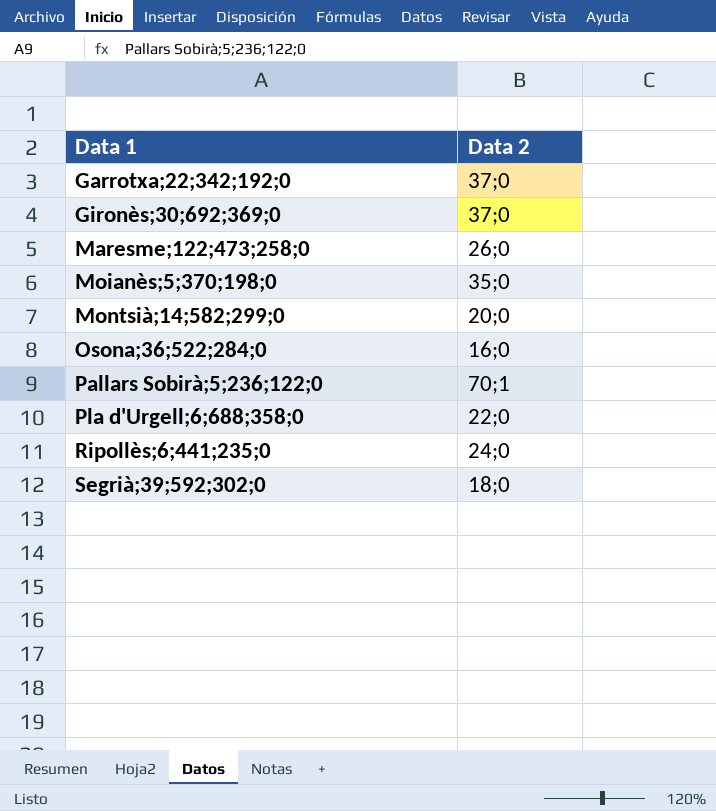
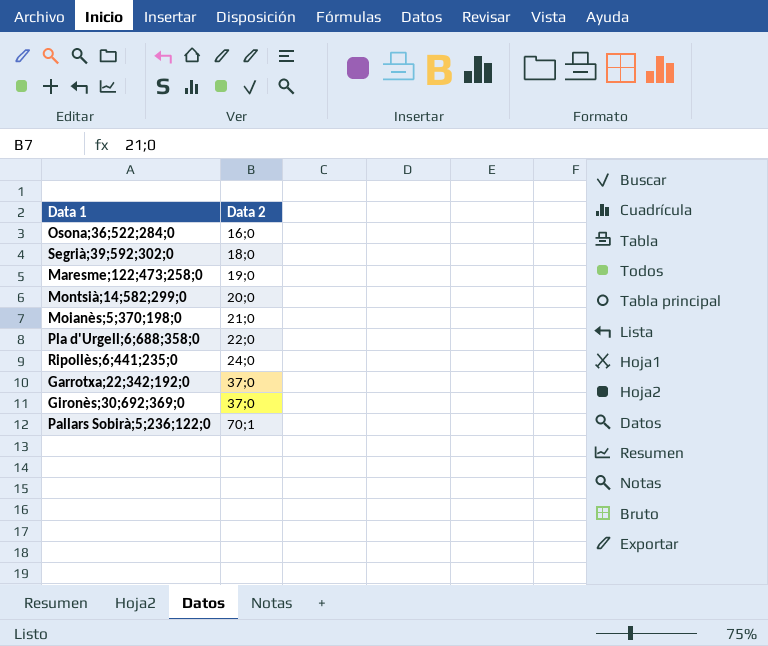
row order: Data 1 ascending -> Data 2 ascending
Maresme;122;473;258;0 | Data 2: 26;0 -> 19;0
Moianès;5;370;198;0 | Data 2: 35;0 -> 21;0

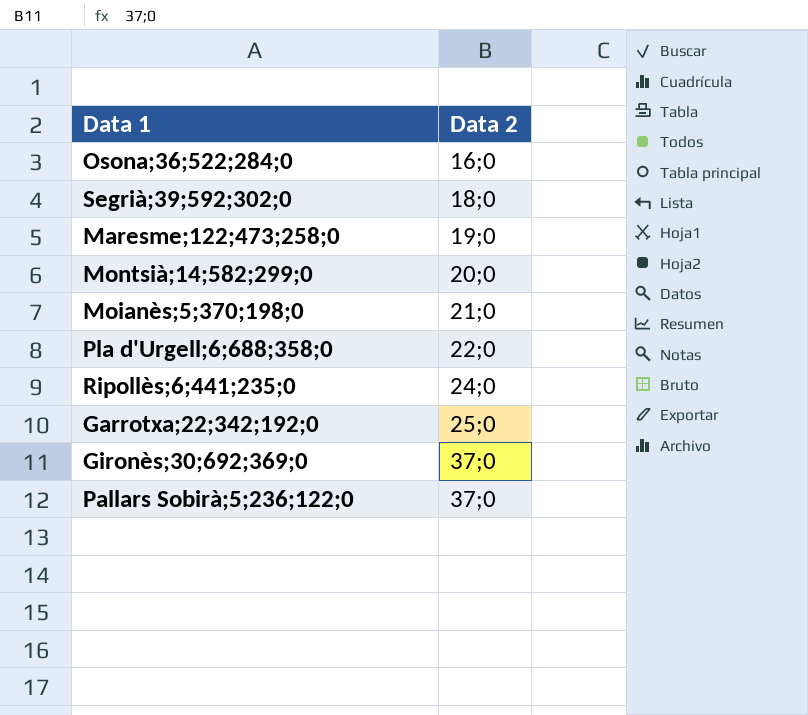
Garrotxa;22;342;192;0 | Data 2: 37;0 -> 25;0
Pallars Sobirà;5;236;122;0 | Data 2: 70;1 -> 37;0

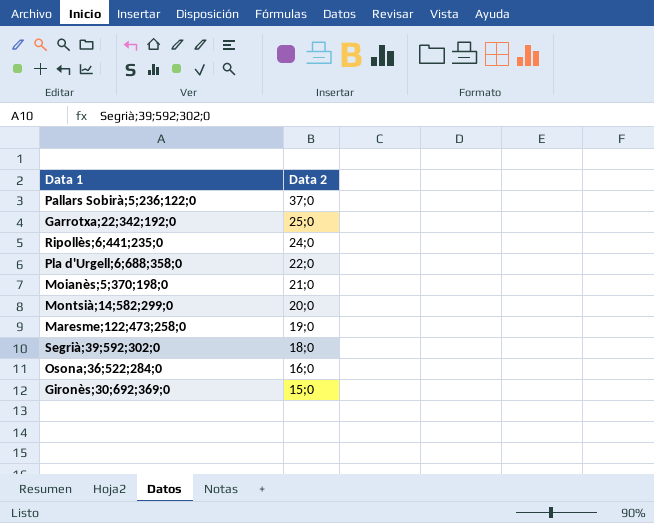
row order: Data 2 ascending -> Data 2 descending
Gironès;30;692;369;0 | Data 2: 37;0 -> 15;0

